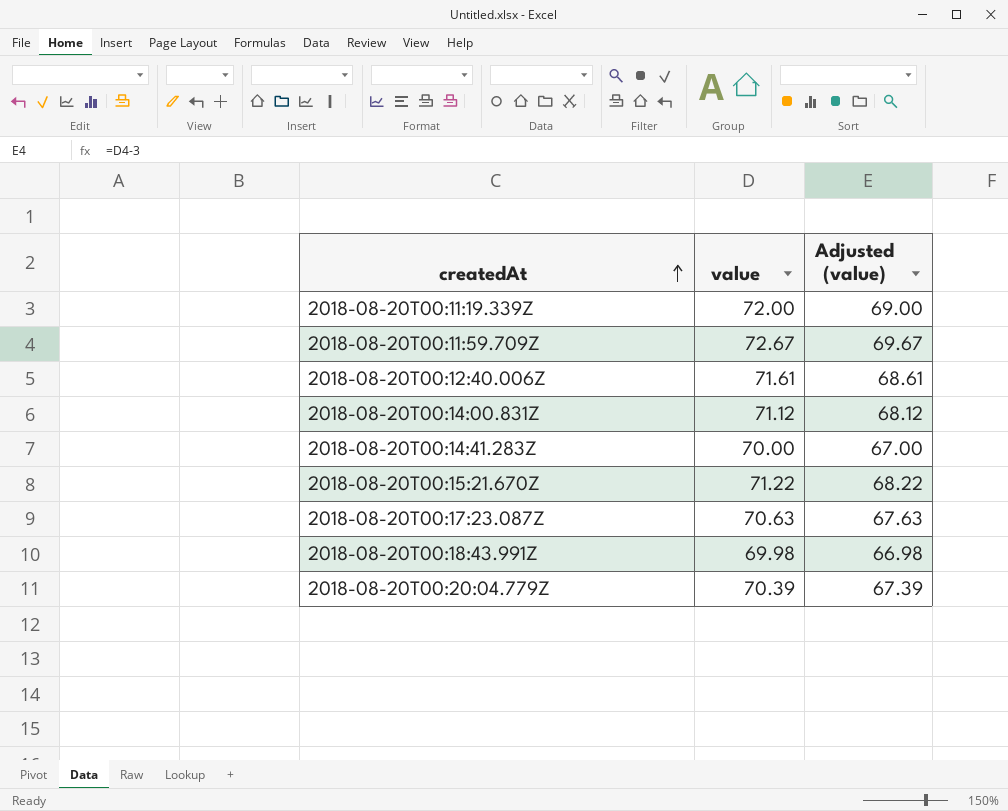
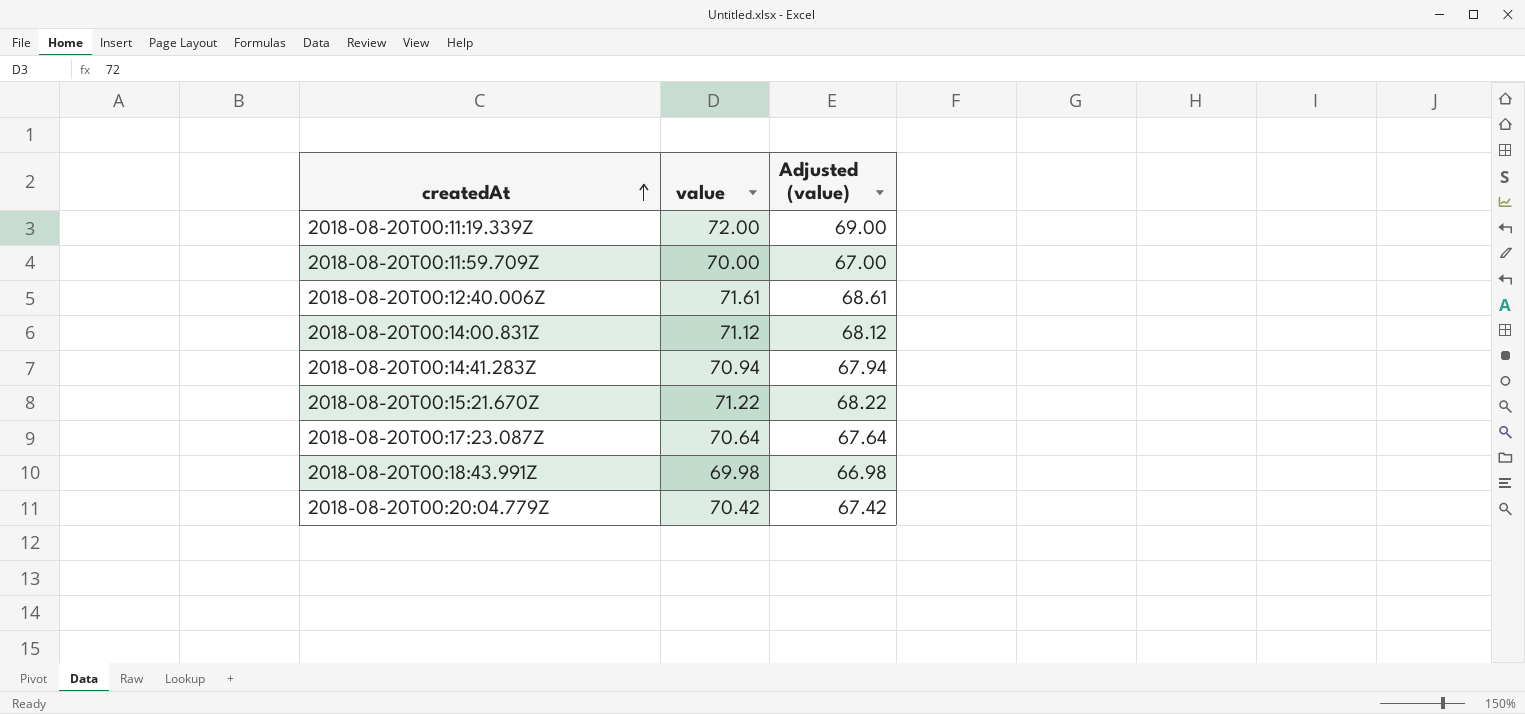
2018-08-20T00:11:59.709Z | value: 72.67 -> 70.00
2018-08-20T00:11:59.709Z | Adjusted (value): 69.67 -> 67.00
2018-08-20T00:14:41.283Z | value: 70.00 -> 70.94
2018-08-20T00:14:41.283Z | Adjusted (value): 67.00 -> 67.94
2018-08-20T00:17:23.087Z | value: 70.63 -> 70.64
2018-08-20T00:17:23.087Z | Adjusted (value): 67.63 -> 67.64
2018-08-20T00:20:04.779Z | value: 70.39 -> 70.42
2018-08-20T00:20:04.779Z | Adjusted (value): 67.39 -> 67.42

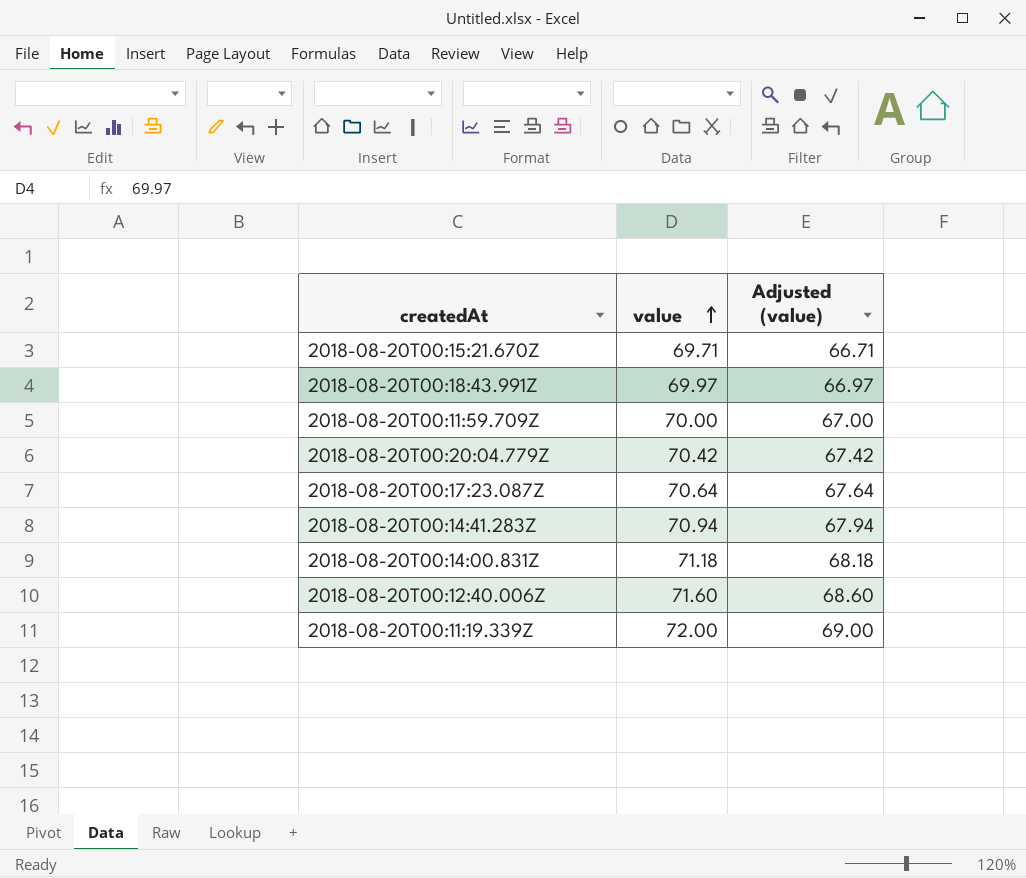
row order: createdAt ascending -> value ascending
2018-08-20T00:15:21.670Z | value: 71.22 -> 69.71
2018-08-20T00:15:21.670Z | Adjusted (value): 68.22 -> 66.71
2018-08-20T00:18:43.991Z | value: 69.98 -> 69.97
2018-08-20T00:18:43.991Z | Adjusted (value): 66.98 -> 66.97
2018-08-20T00:14:00.831Z | value: 71.12 -> 71.18
2018-08-20T00:14:00.831Z | Adjusted (value): 68.12 -> 68.18
2018-08-20T00:12:40.006Z | value: 71.61 -> 71.60
2018-08-20T00:12:40.006Z | Adjusted (value): 68.61 -> 68.60

